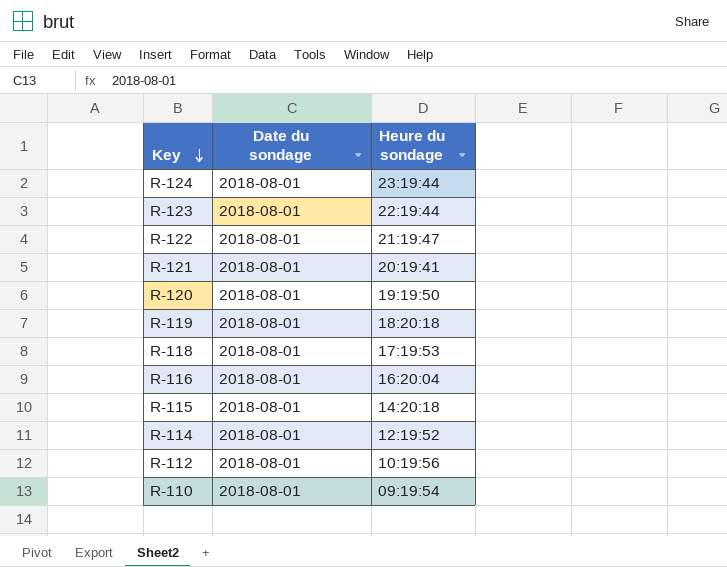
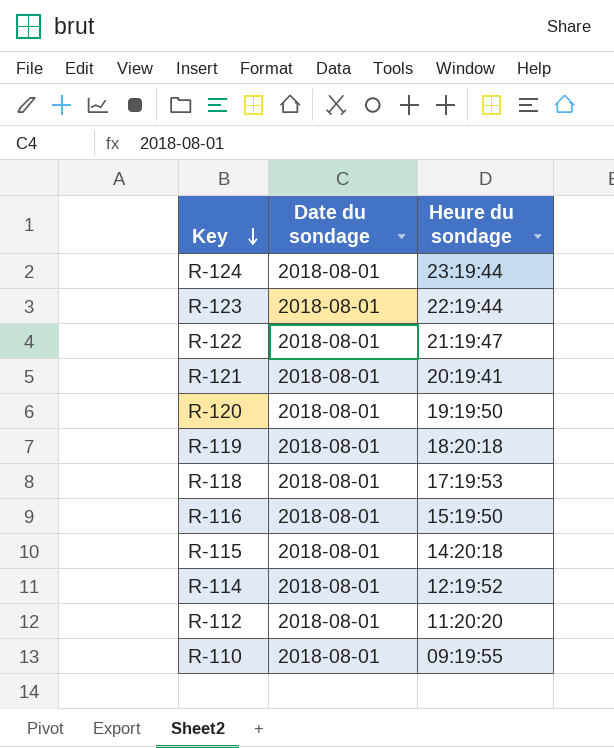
R-116 | Heure du sondage: 16:20:04 -> 15:19:50
R-112 | Heure du sondage: 10:19:56 -> 11:20:20
R-110 | Heure du sondage: 09:19:54 -> 09:19:55

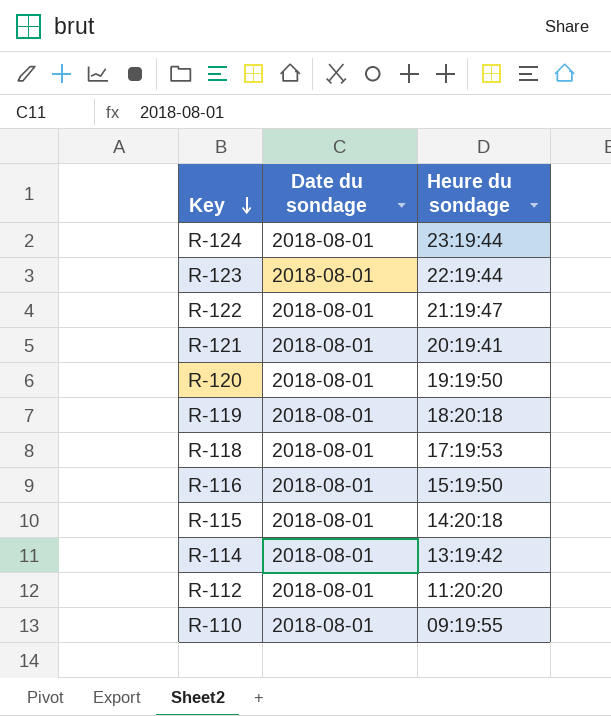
R-114 | Heure du sondage: 12:19:52 -> 13:19:42

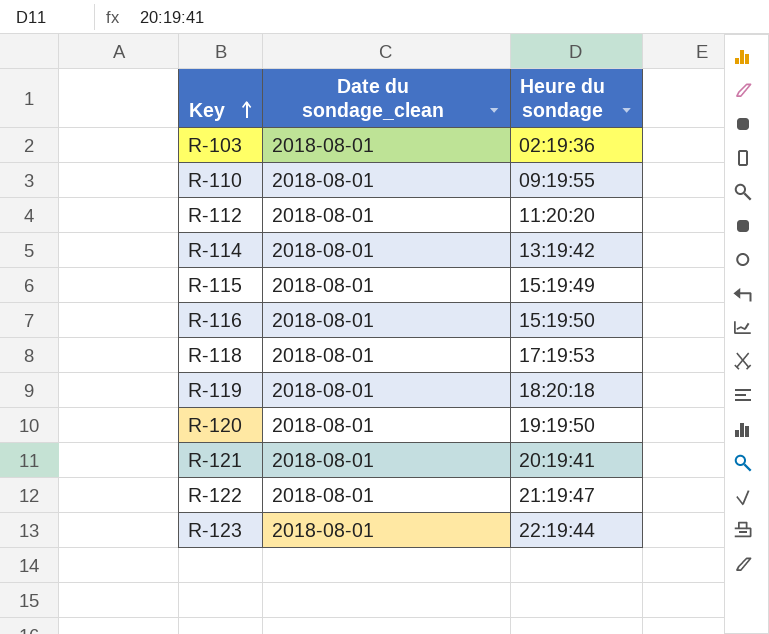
row order: Key descending -> Key ascending
column name: Date du sondage -> Date du sondage_clean
row R-124: 2018-08-01 | 23:19:44 -> none
row R-103: none -> 2018-08-01 | 02:19:36
R-115 | Heure du sondage: 14:20:18 -> 15:19:49

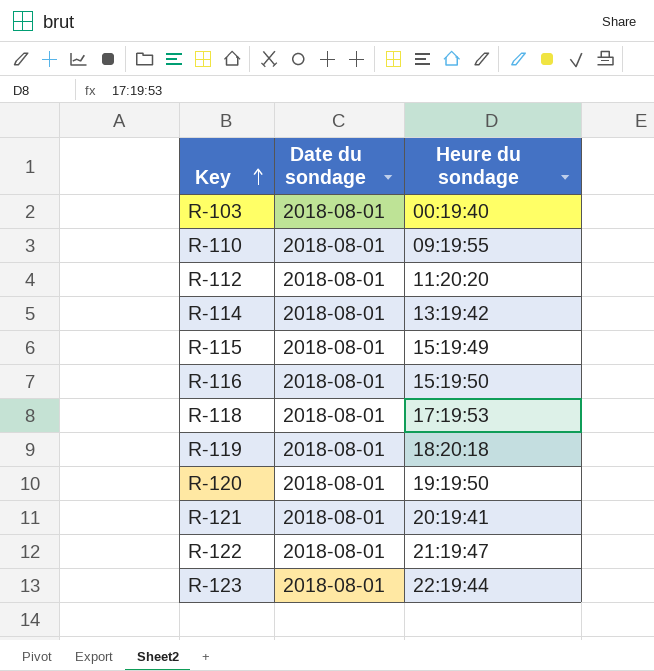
column name: Date du sondage_clean -> Date du sondage
R-103 | Heure du sondage: 02:19:36 -> 00:19:40

